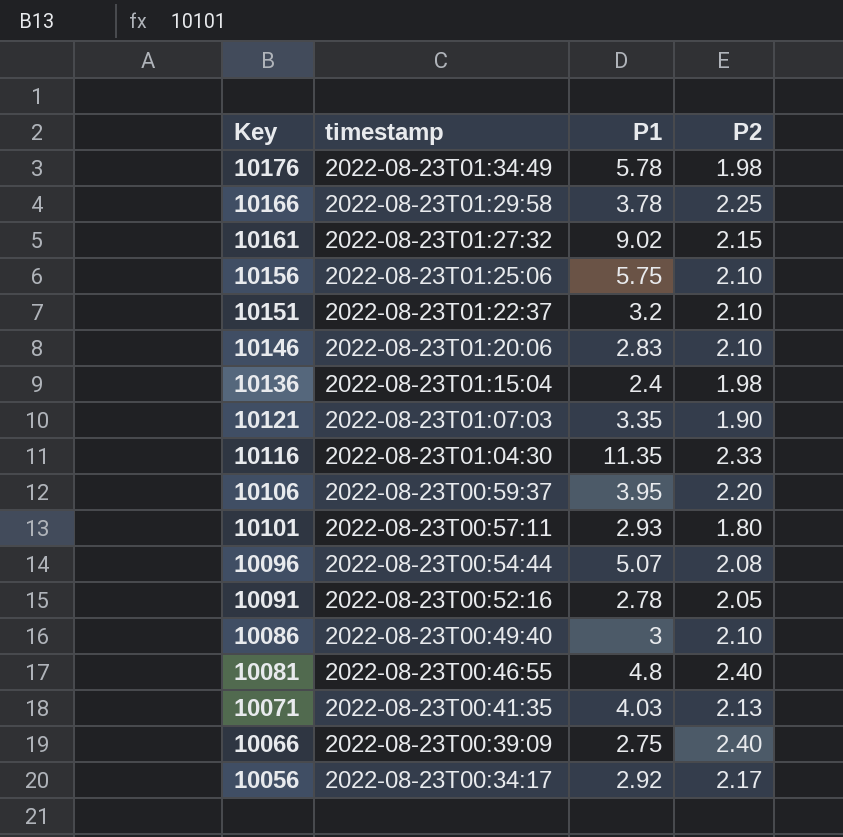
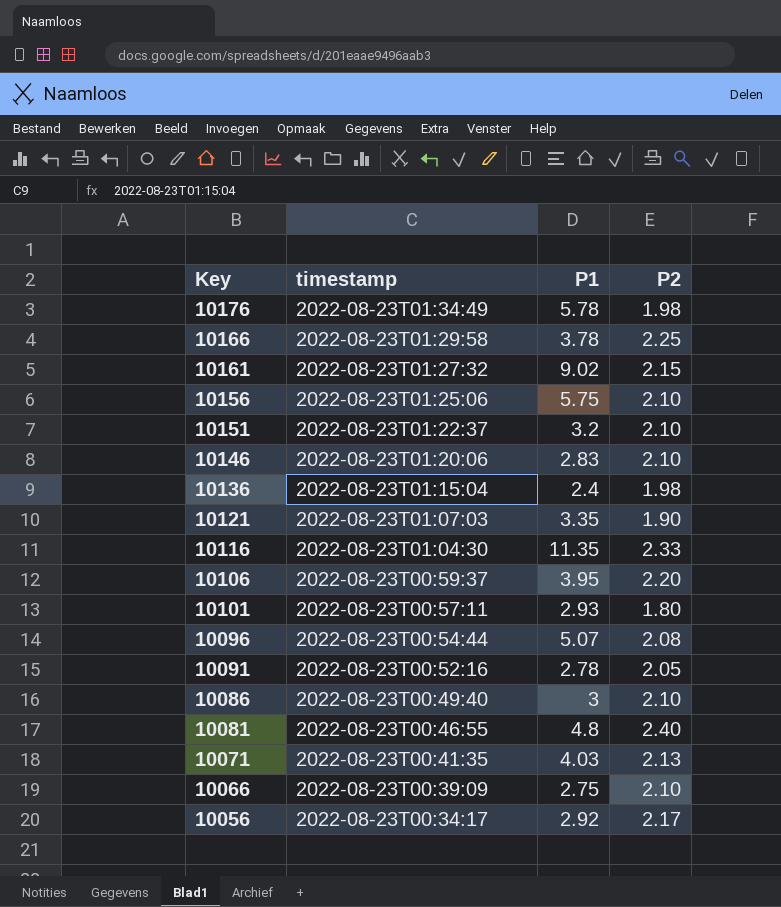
10066 | P2: 2.40 -> 2.10

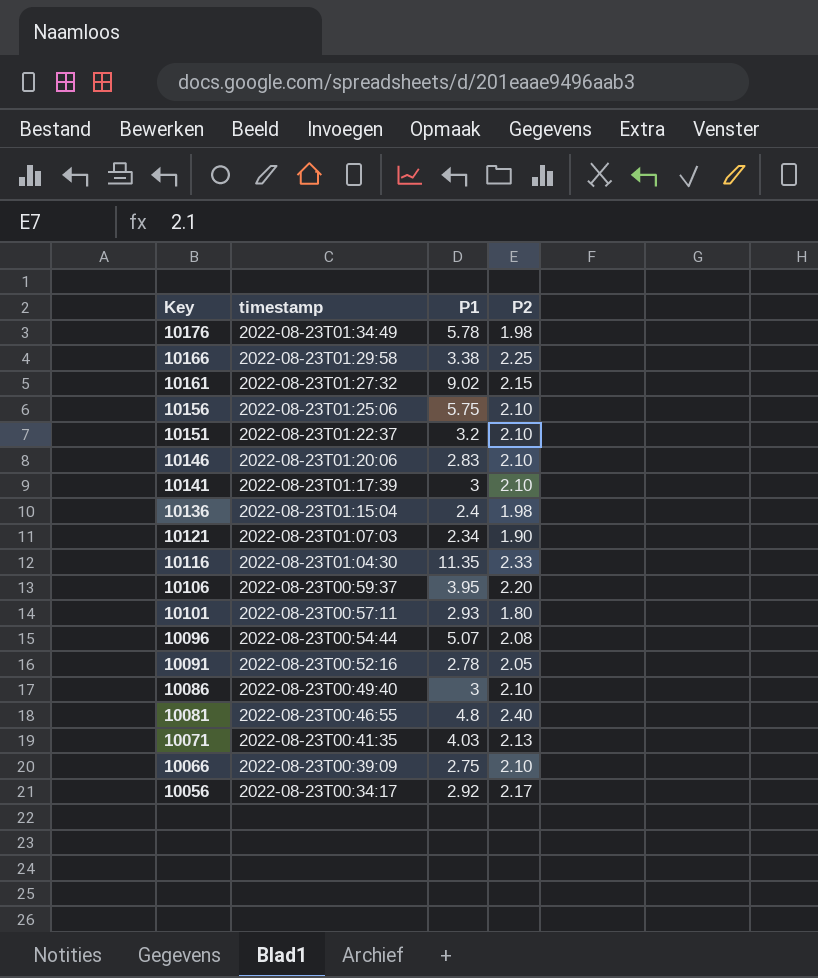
10166 | P1: 3.78 -> 3.38
row 10141: none -> 2022-08-23T01:17:39 | 3 | 2.10
10121 | P1: 3.35 -> 2.34

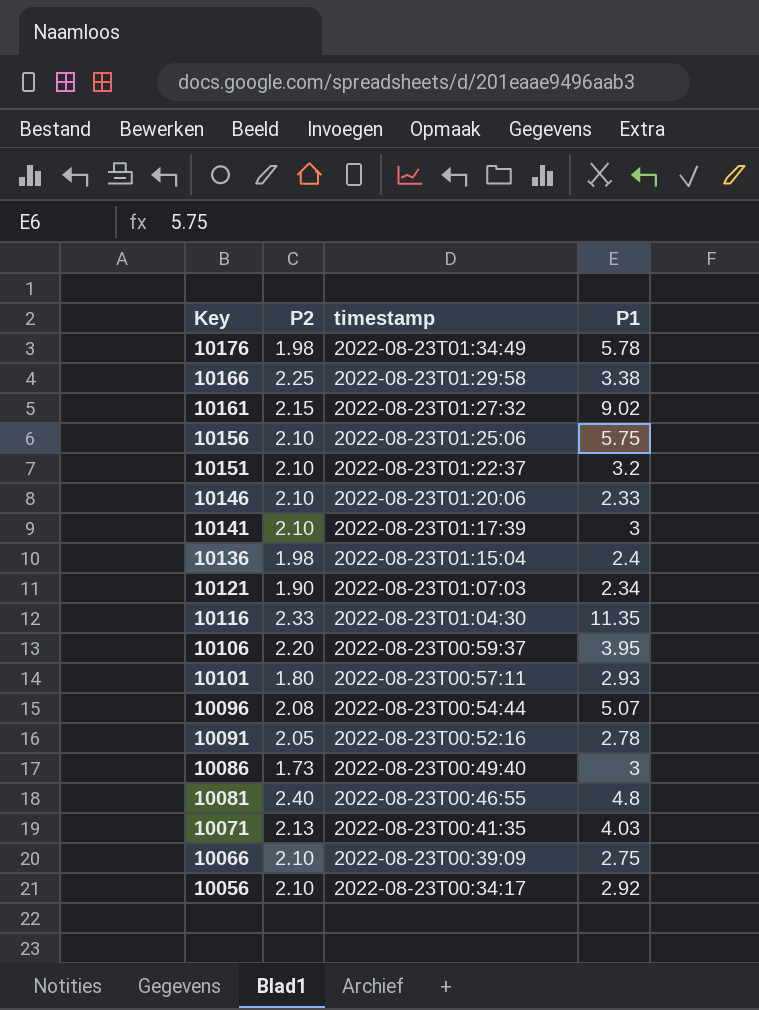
column P2 | position: 4 -> 2
10146 | P1: 2.83 -> 2.33
10086 | P2: 2.10 -> 1.73
10056 | P2: 2.17 -> 2.10

